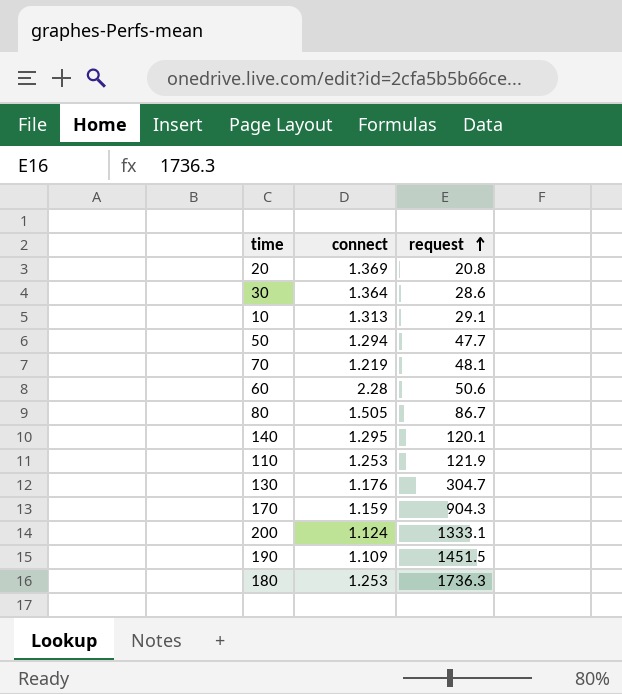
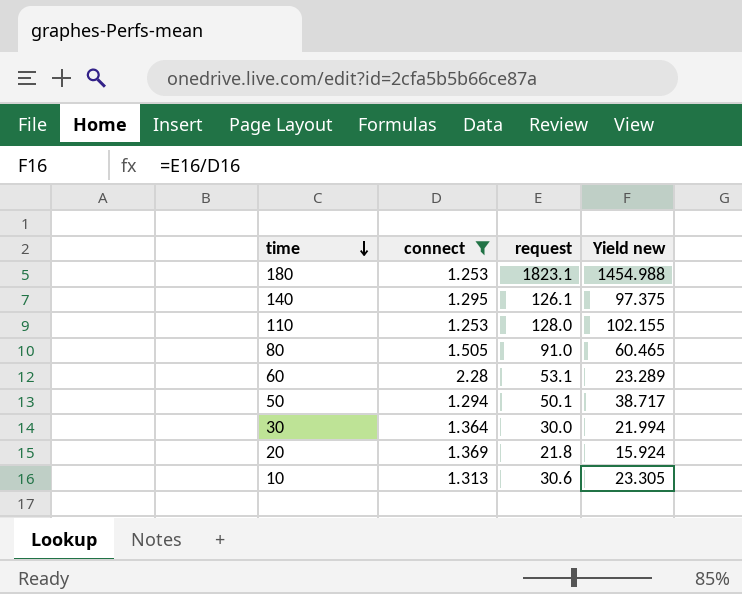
filter: none -> connect >= 1.253
row order: request ascending -> time descending
column Yield new | formula: none -> [request] / [connect]
180 | request: 1736.3 -> 1823.1
140 | request: 120.1 -> 126.1
110 | request: 121.9 -> 128.0
80 | request: 86.7 -> 91.0
60 | request: 50.6 -> 53.1
50 | request: 47.7 -> 50.1
30 | request: 28.6 -> 30.0
20 | request: 20.8 -> 21.8
10 | request: 29.1 -> 30.6

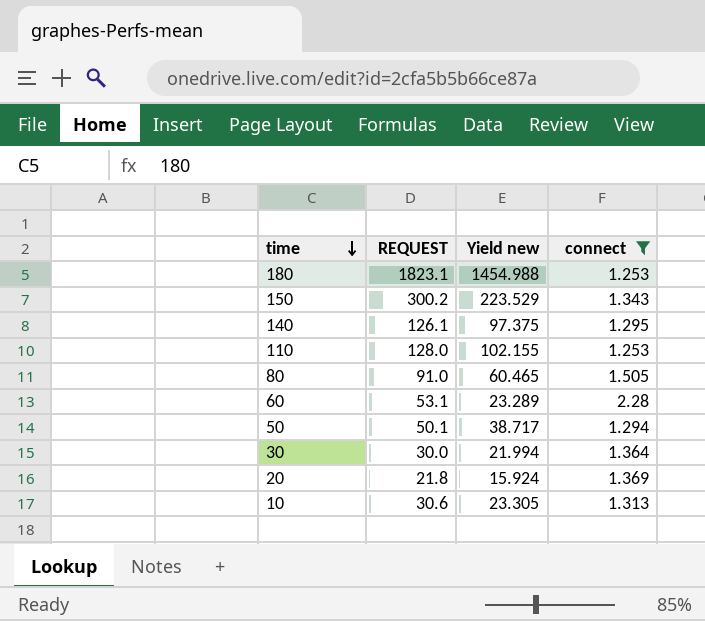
column name: request -> REQUEST
column connect | position: 2 -> 4
row 150: none -> 300.2 | 223.529 | 1.343

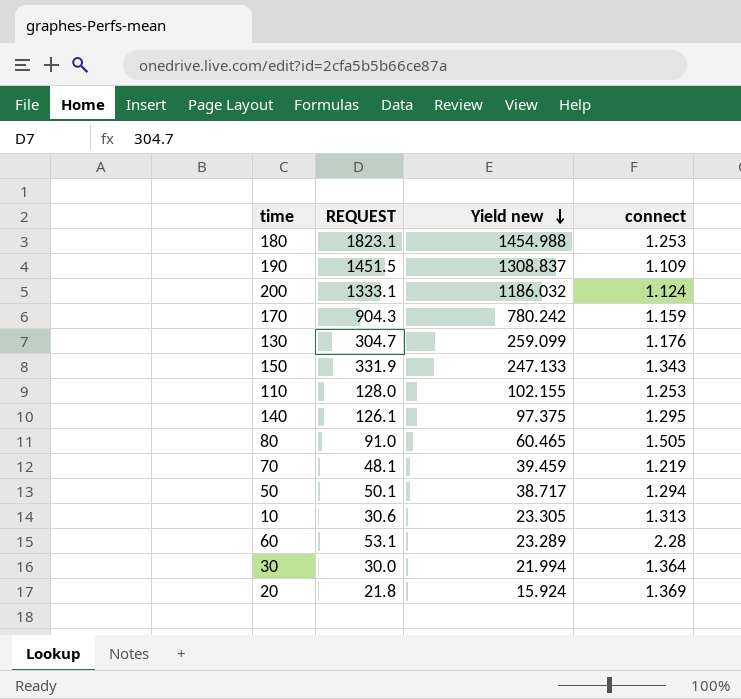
filter: connect >= 1.253 -> none
row order: time descending -> Yield new descending
150 | REQUEST: 300.2 -> 331.9
150 | Yield new: 223.529 -> 247.133

